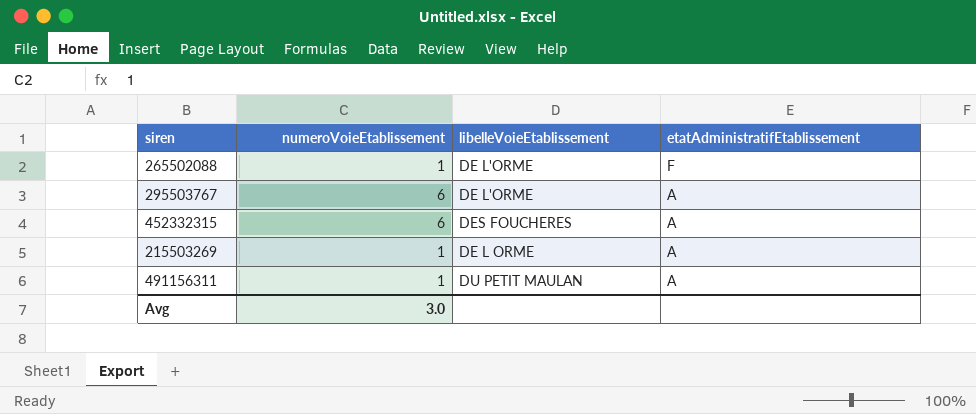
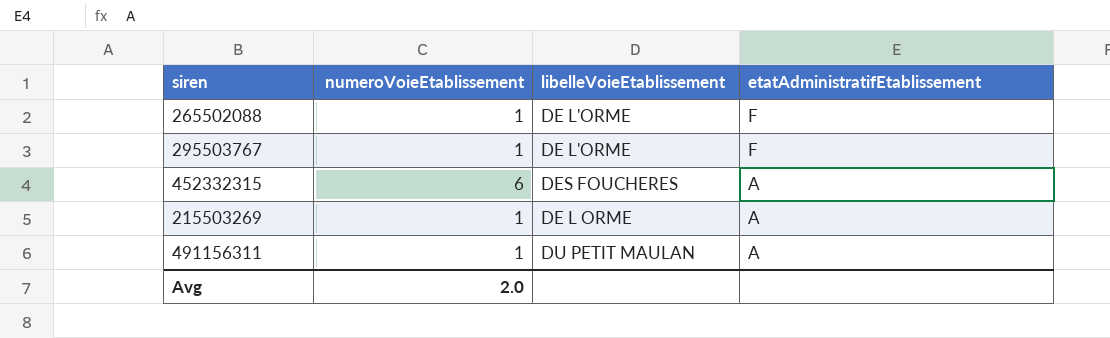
295503767 | numeroVoieEtablissement: 6 -> 1
295503767 | etatAdministratifEtablissement: A -> F
Avg | numeroVoieEtablissement: 3.0 -> 2.0

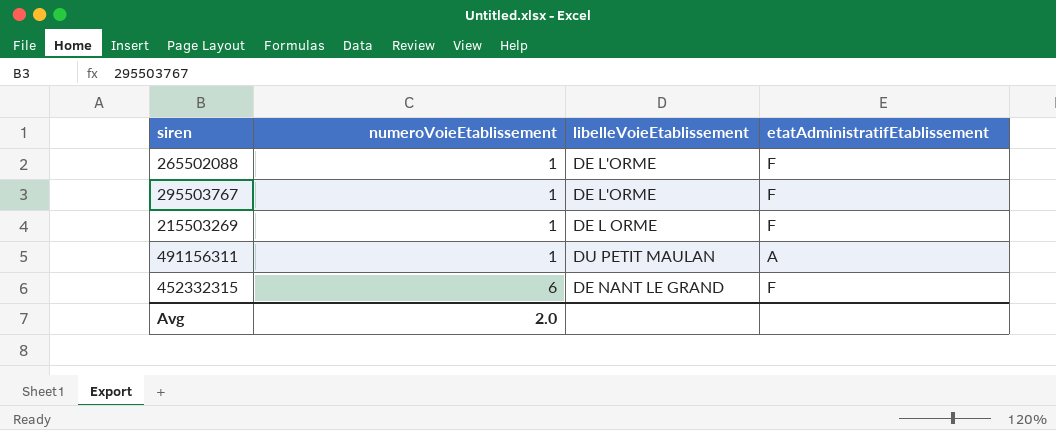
row order: etatAdministratifEtablissement descending -> numeroVoieEtablissement ascending
215503269 | etatAdministratifEtablissement: A -> F
452332315 | libelleVoieEtablissement: DES FOUCHERES -> DE NANT LE GRAND
452332315 | etatAdministratifEtablissement: A -> F

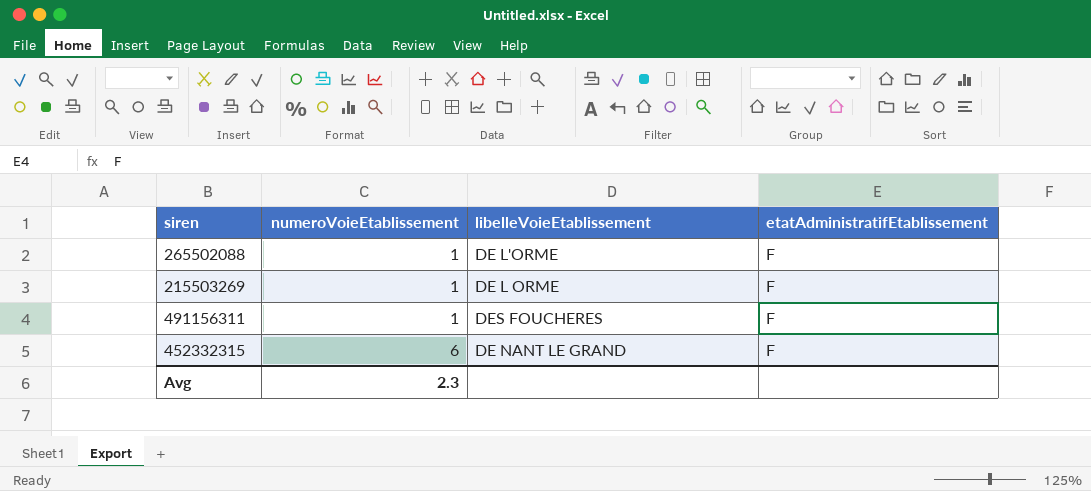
row 295503767: 1 | DE L'ORME | F -> none
491156311 | libelleVoieEtablissement: DU PETIT MAULAN -> DES FOUCHERES
491156311 | etatAdministratifEtablissement: A -> F
Avg | numeroVoieEtablissement: 2.0 -> 2.3

